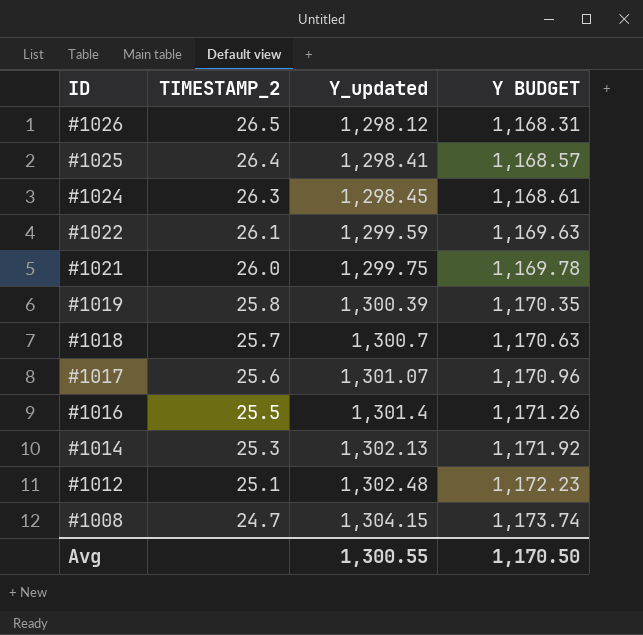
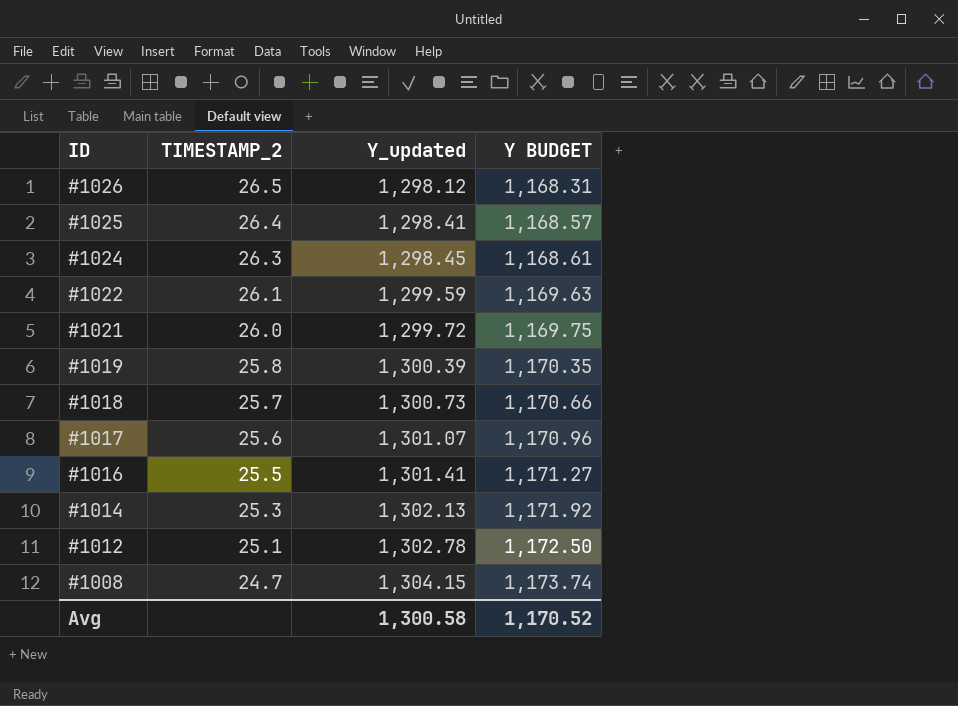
#1021 | Y_updated: 1,299.75 -> 1,299.72
#1021 | Y BUDGET: 1,169.78 -> 1,169.75
#1018 | Y_updated: 1,300.7 -> 1,300.73
#1018 | Y BUDGET: 1,170.63 -> 1,170.66
#1016 | Y_updated: 1,301.4 -> 1,301.41
#1016 | Y BUDGET: 1,171.26 -> 1,171.27
#1012 | Y_updated: 1,302.48 -> 1,302.78
#1012 | Y BUDGET: 1,172.23 -> 1,172.50
Avg | Y_updated: 1,300.55 -> 1,300.58
Avg | Y BUDGET: 1,170.50 -> 1,170.52

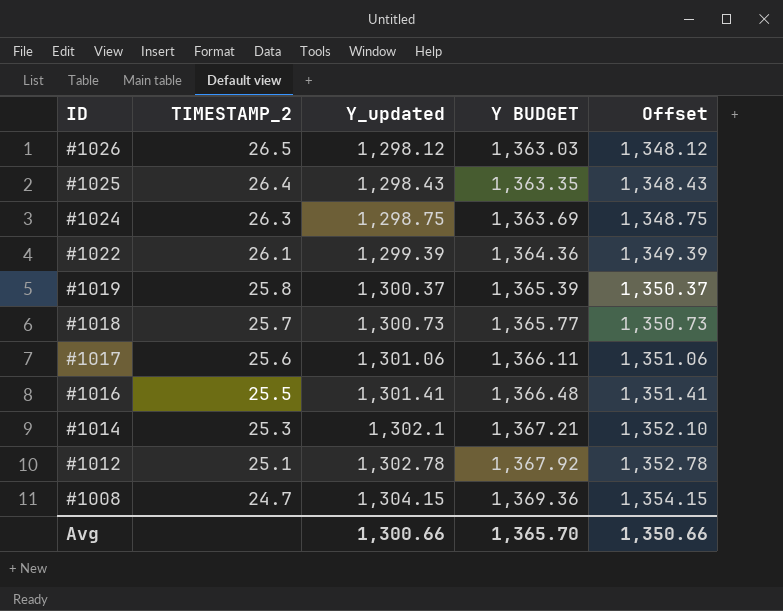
column Y BUDGET | formula: [Y_updated] * 0.9 -> [Y_updated] * 1.05
column Offset | formula: none -> [Y_updated] + 50
row #1021: 26.0 | 1,299.72 | 1,169.75 -> none
#1025 | Y_updated: 1,298.41 -> 1,298.43
#1024 | Y_updated: 1,298.45 -> 1,298.75
#1022 | Y_updated: 1,299.59 -> 1,299.39
#1019 | Y_updated: 1,300.39 -> 1,300.37
#1017 | Y_updated: 1,301.07 -> 1,301.06
#1014 | Y_updated: 1,302.13 -> 1,302.1
Avg | Y_updated: 1,300.58 -> 1,300.66
Avg | Y BUDGET: 1,170.52 -> 1,365.70

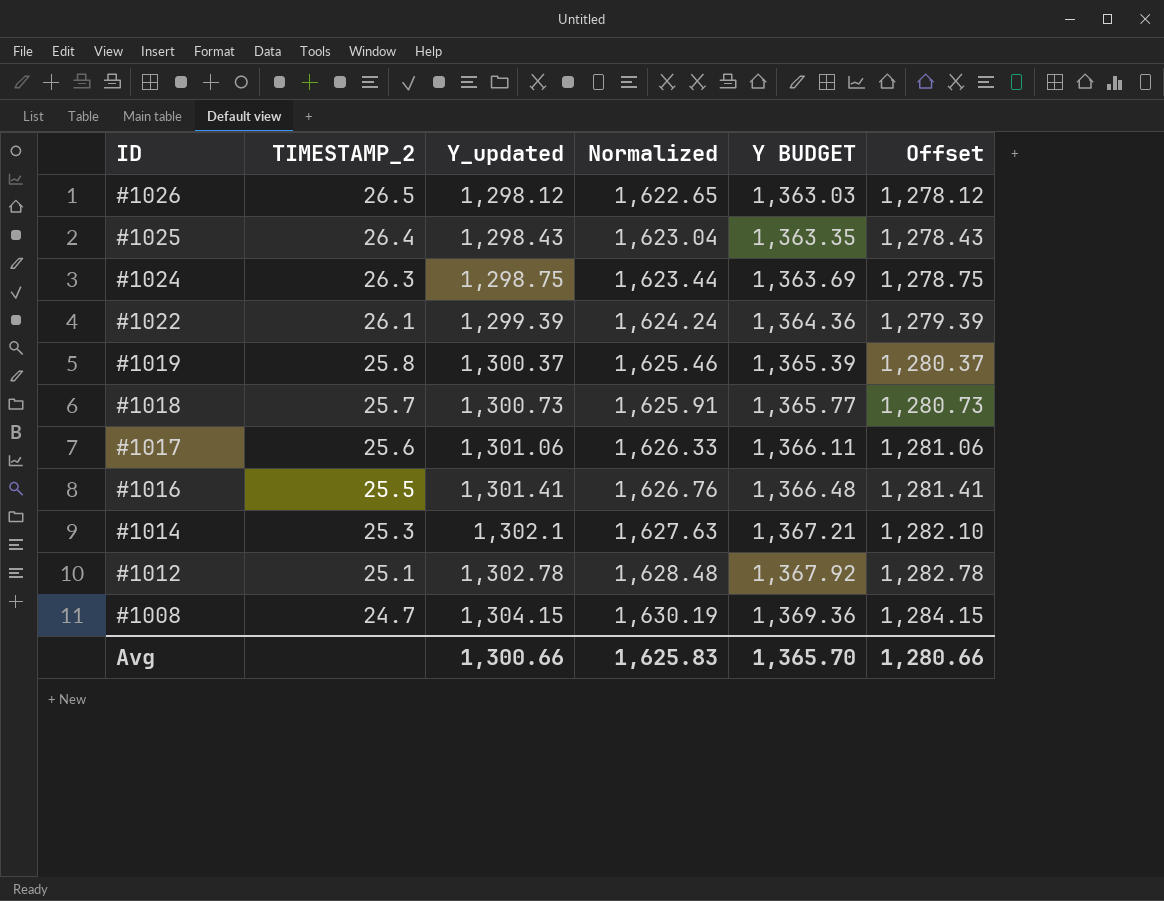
column Normalized | formula: none -> [Y_updated] * 1.25
column Offset | formula: [Y_updated] + 50 -> [Y_updated] - 20
Avg | Offset: 1,350.66 -> 1,280.66

